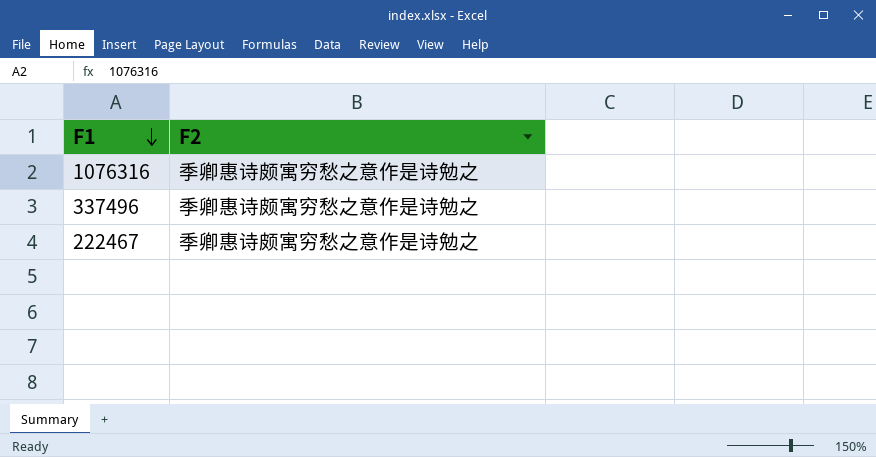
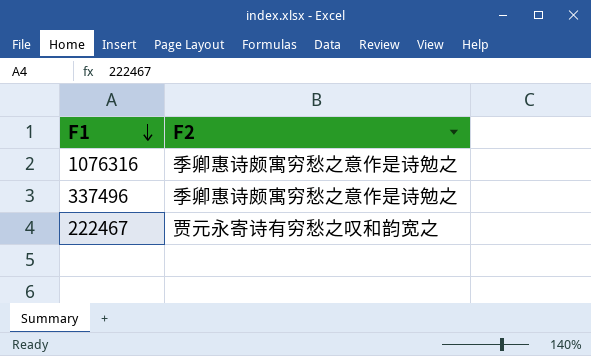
222467 | F2: 季卿惠诗颇寓穷愁之意作是诗勉之 -> 贾元永寄诗有穷愁之叹和韵宽之

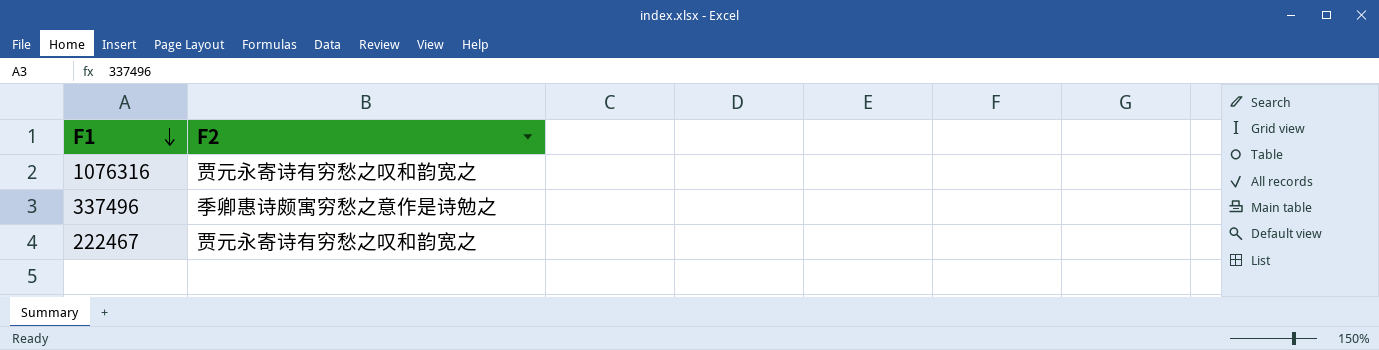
1076316 | F2: 季卿惠诗颇寓穷愁之意作是诗勉之 -> 贾元永寄诗有穷愁之叹和韵宽之

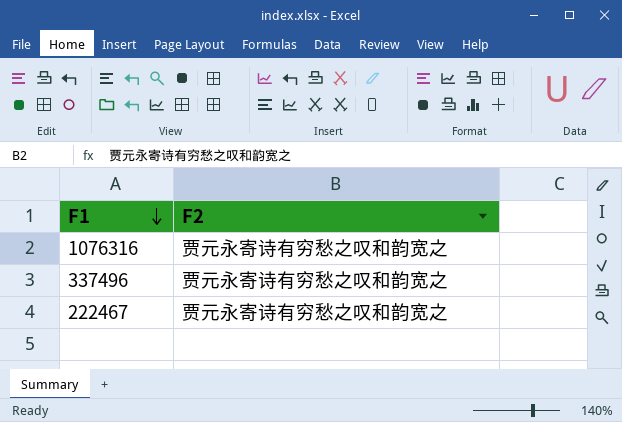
337496 | F2: 季卿惠诗颇寓穷愁之意作是诗勉之 -> 贾元永寄诗有穷愁之叹和韵宽之

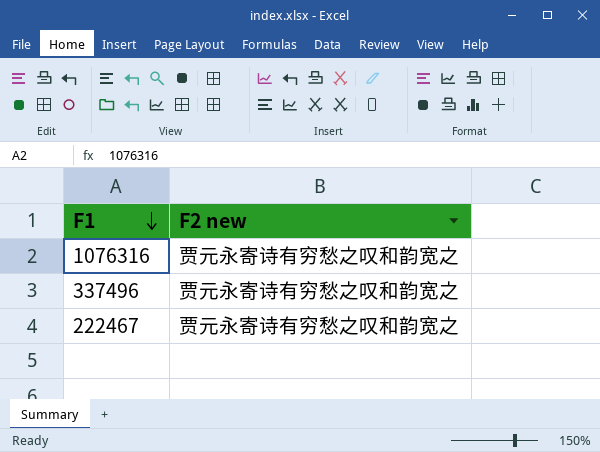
column name: F2 -> F2 new

